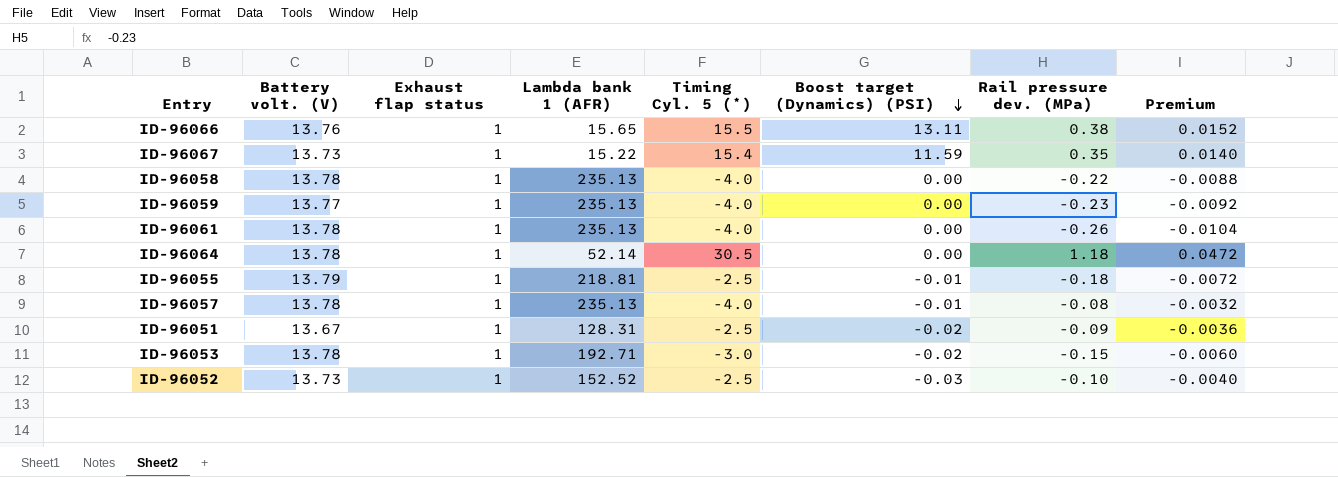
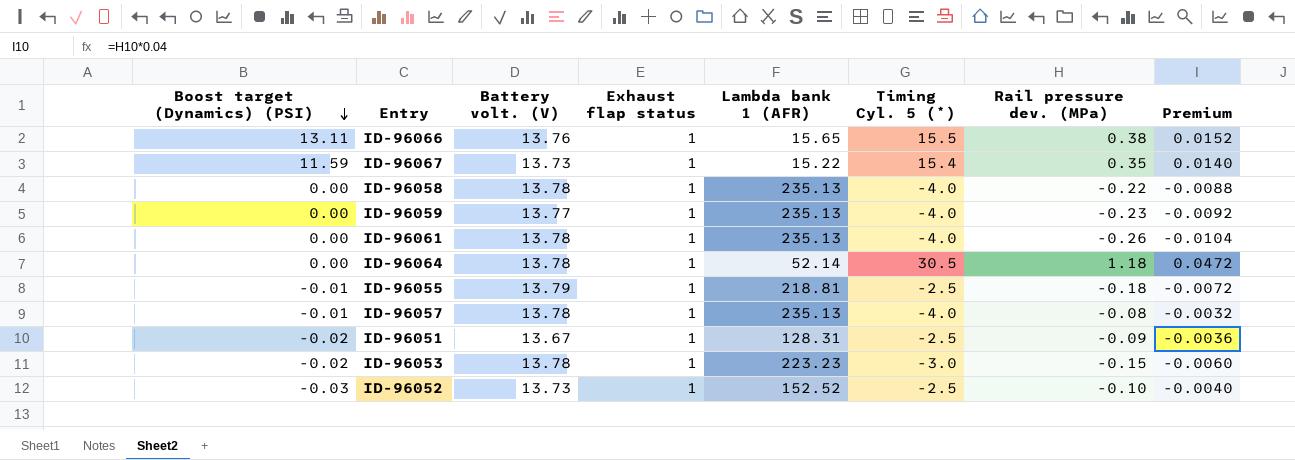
column Boost target (Dynamics) (PSI) | position: 6 -> 1
ID-96053 | Lambda bank 1 (AFR): 192.71 -> 223.23

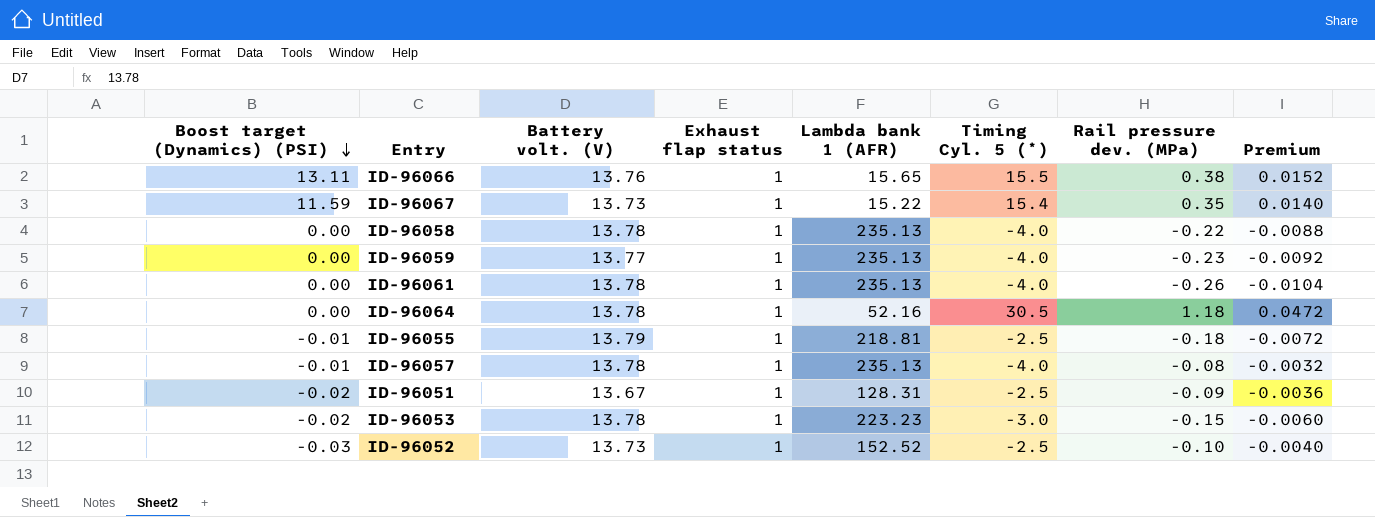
ID-96064 | Lambda bank 1 (AFR): 52.14 -> 52.16

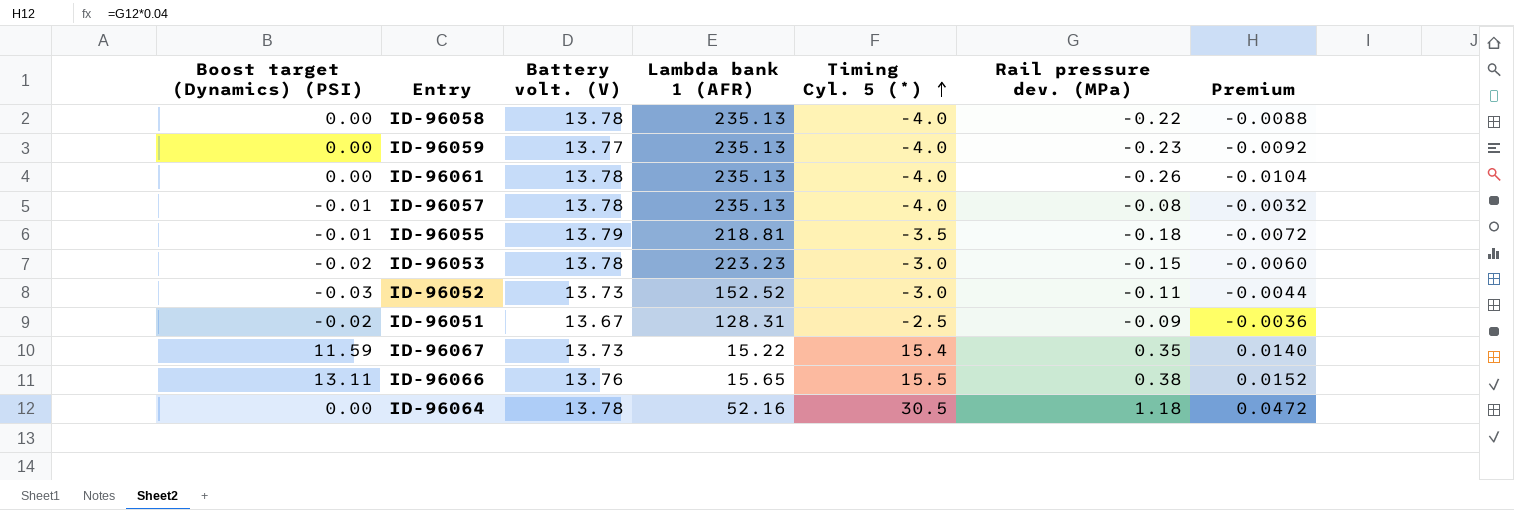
row order: Boost target (Dynamics) (PSI) descending -> Timing Cyl. 5 (*) ascending
column Exhaust flap status | position: 4 -> none
ID-96055 | Timing Cyl. 5 (*): -2.5 -> -3.5
ID-96052 | Timing Cyl. 5 (*): -2.5 -> -3.0
ID-96052 | Rail pressure dev. (MPa): -0.10 -> -0.11
ID-96052 | Premium: -0.0040 -> -0.0044

